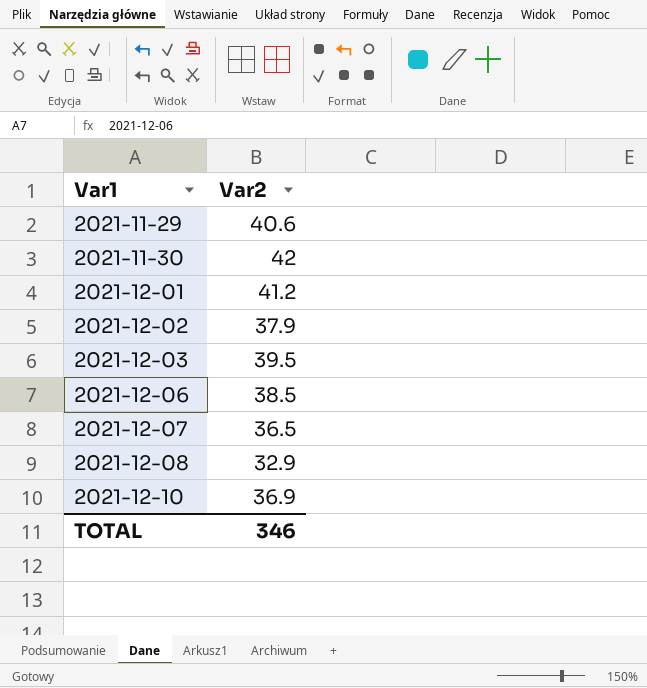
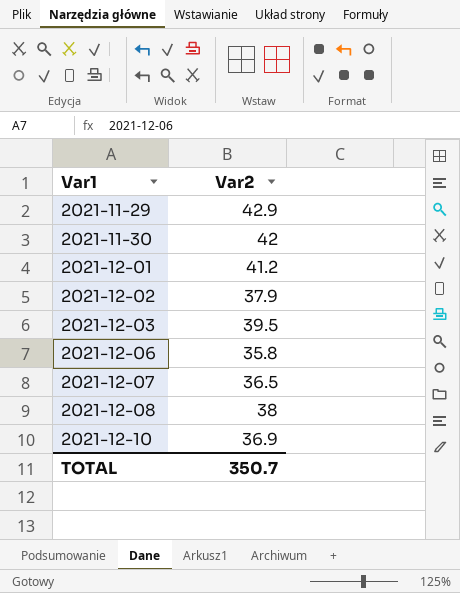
2021-11-29 | Var2: 40.6 -> 42.9
2021-12-06 | Var2: 38.5 -> 35.8
2021-12-08 | Var2: 32.9 -> 38
TOTAL | Var2: 346 -> 350.7

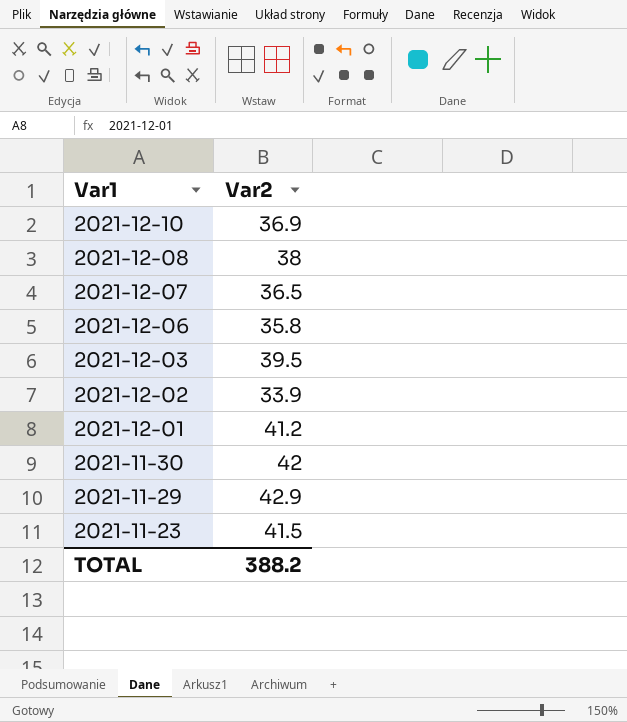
row order: Var1 ascending -> Var1 descending
2021-12-02 | Var2: 37.9 -> 33.9
row 2021-11-23: none -> 41.5
TOTAL | Var2: 350.7 -> 388.2

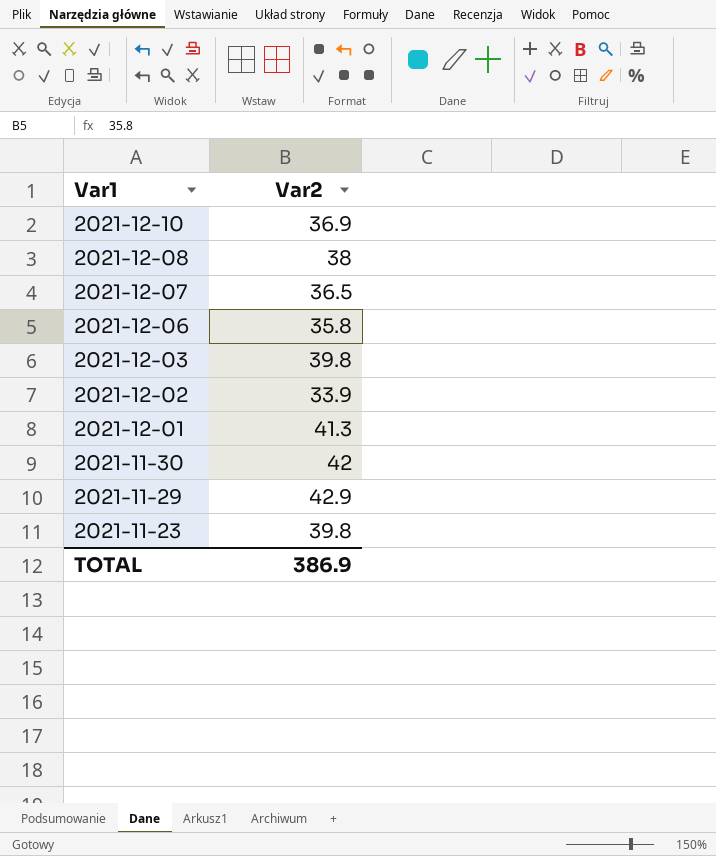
2021-12-03 | Var2: 39.5 -> 39.8
2021-12-01 | Var2: 41.2 -> 41.3
2021-11-23 | Var2: 41.5 -> 39.8
TOTAL | Var2: 388.2 -> 386.9

